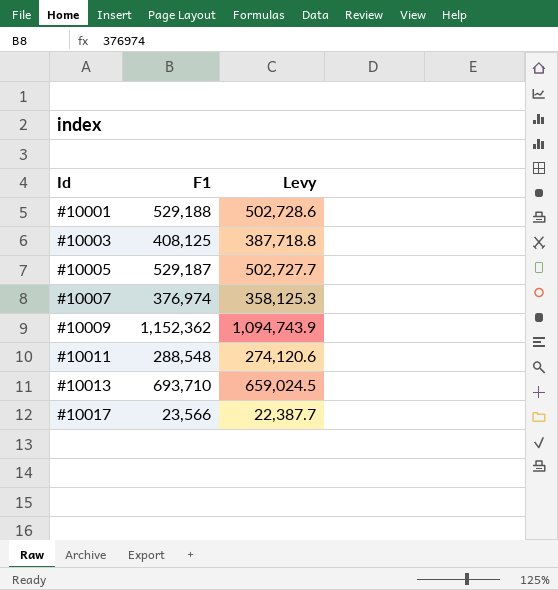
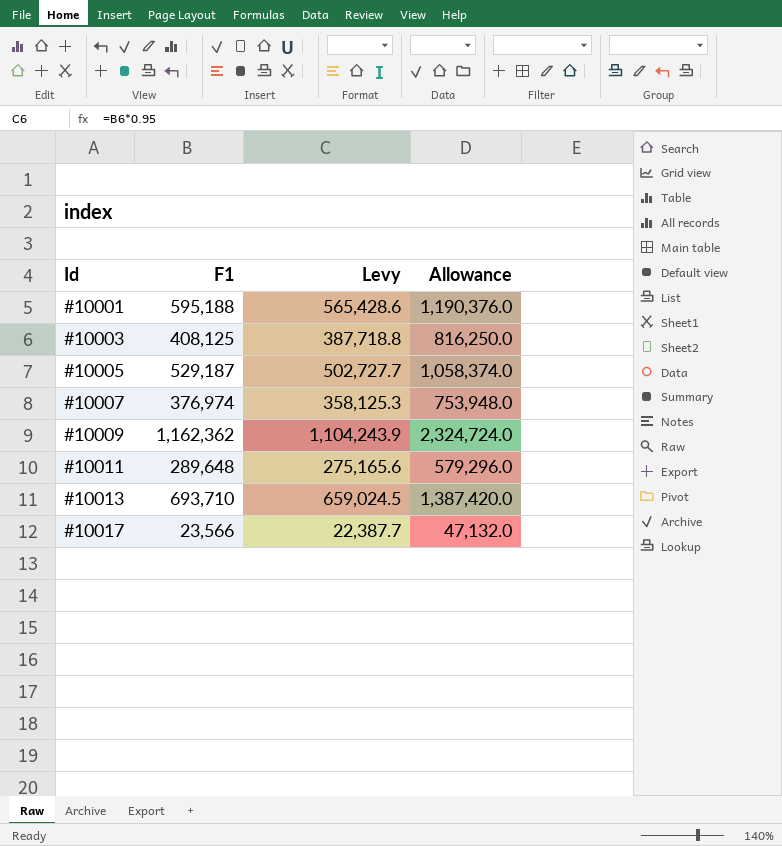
column Allowance | formula: none -> [F1] * 2
#10001 | F1: 529,188 -> 595,188
#10001 | Levy: 502,728.6 -> 565,428.6
#10009 | F1: 1,152,362 -> 1,162,362
#10009 | Levy: 1,094,743.9 -> 1,104,243.9
#10011 | F1: 288,548 -> 289,648
#10011 | Levy: 274,120.6 -> 275,165.6

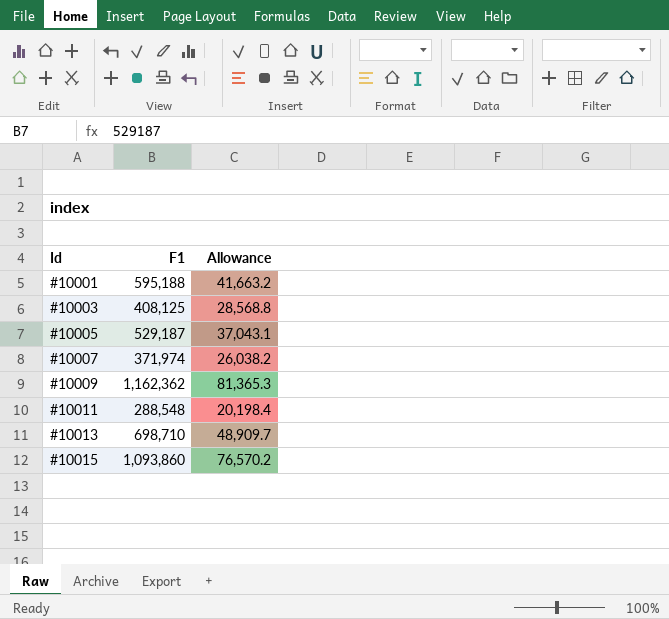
column Levy | formula: [F1] * 0.95 -> none
column Allowance | formula: [F1] * 2 -> [F1] * 0.07
row #10017: 23,566 | 22,387.7 | 47,132.0 -> none
#10007 | F1: 376,974 -> 371,974
#10011 | F1: 289,648 -> 288,548
#10013 | F1: 693,710 -> 698,710
row #10015: none -> 1,093,860 | 76,570.2

